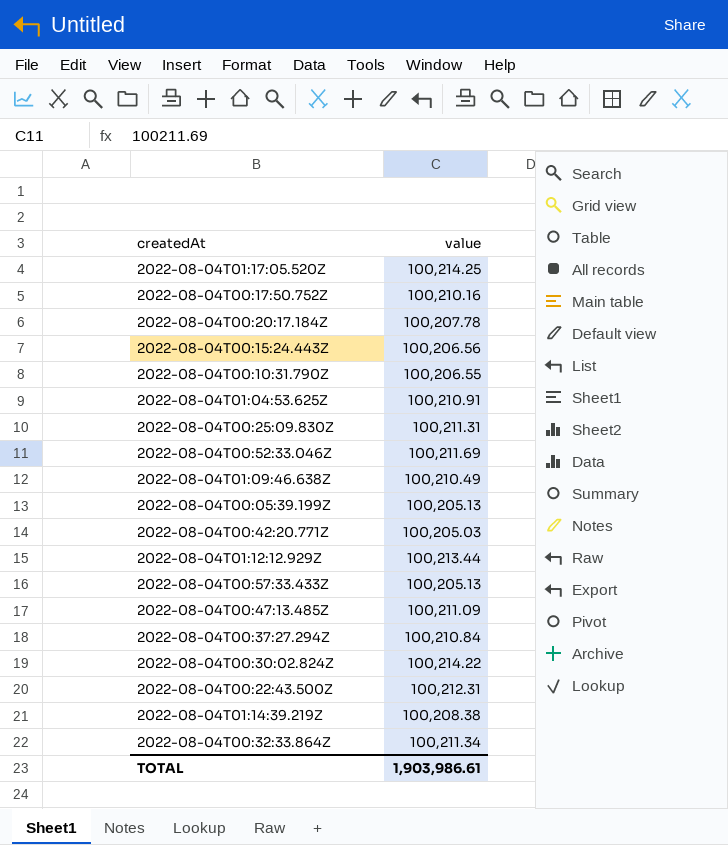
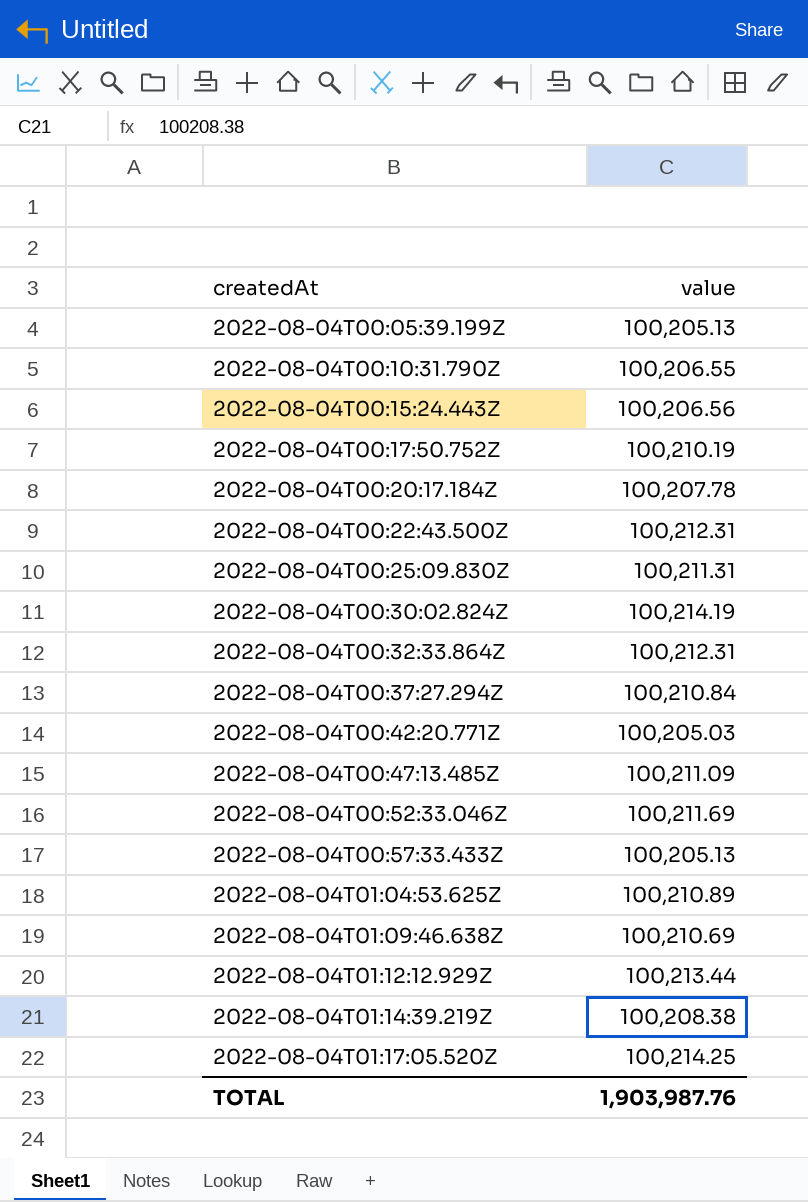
row order: none -> createdAt ascending
2022-08-04T00:17:50.752Z | value: 100,210.16 -> 100,210.19
2022-08-04T00:30:02.824Z | value: 100,214.22 -> 100,214.19
2022-08-04T00:32:33.864Z | value: 100,211.34 -> 100,212.31
2022-08-04T01:04:53.625Z | value: 100,210.91 -> 100,210.89
2022-08-04T01:09:46.638Z | value: 100,210.49 -> 100,210.69
TOTAL | value: 1,903,986.61 -> 1,903,987.76

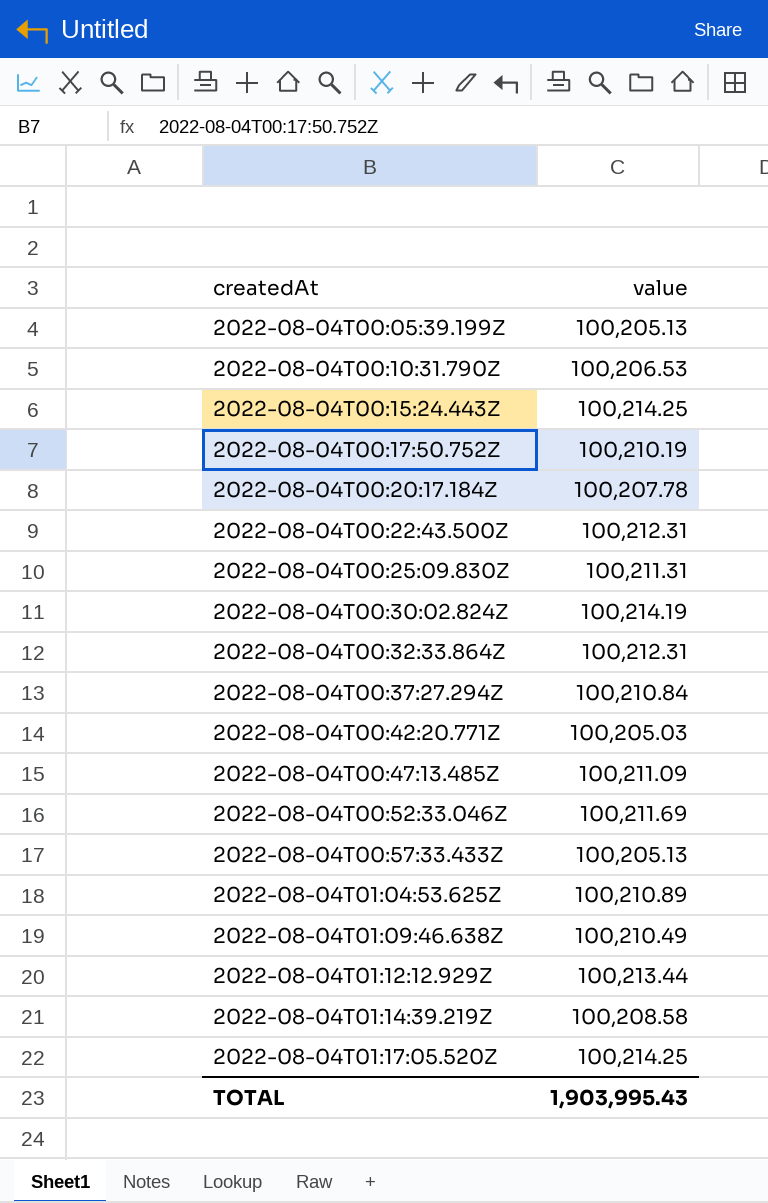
2022-08-04T00:10:31.790Z | value: 100,206.55 -> 100,206.53
2022-08-04T00:15:24.443Z | value: 100,206.56 -> 100,214.25
2022-08-04T01:09:46.638Z | value: 100,210.69 -> 100,210.49
2022-08-04T01:14:39.219Z | value: 100,208.38 -> 100,208.58
TOTAL | value: 1,903,987.76 -> 1,903,995.43

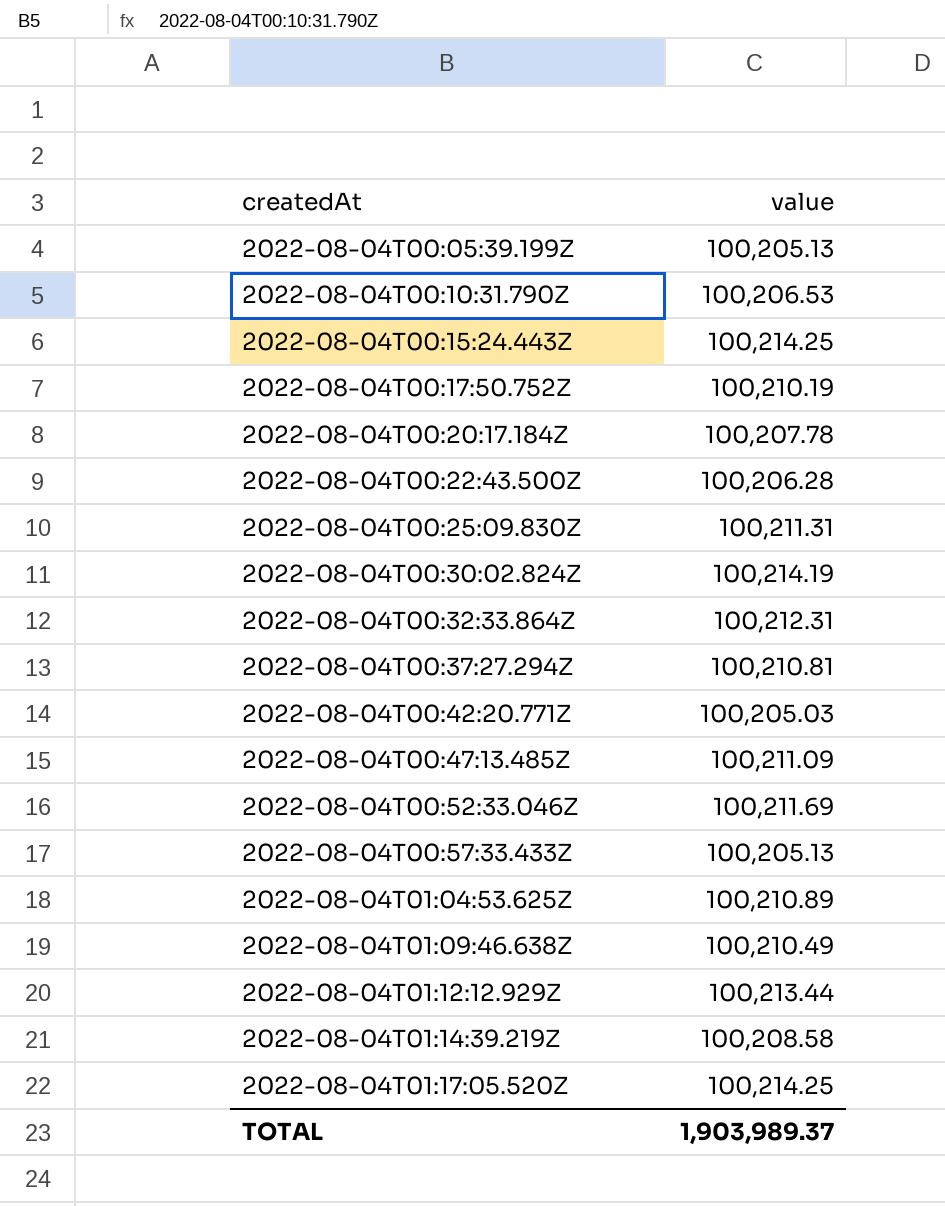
2022-08-04T00:22:43.500Z | value: 100,212.31 -> 100,206.28
2022-08-04T00:37:27.294Z | value: 100,210.84 -> 100,210.81
TOTAL | value: 1,903,995.43 -> 1,903,989.37

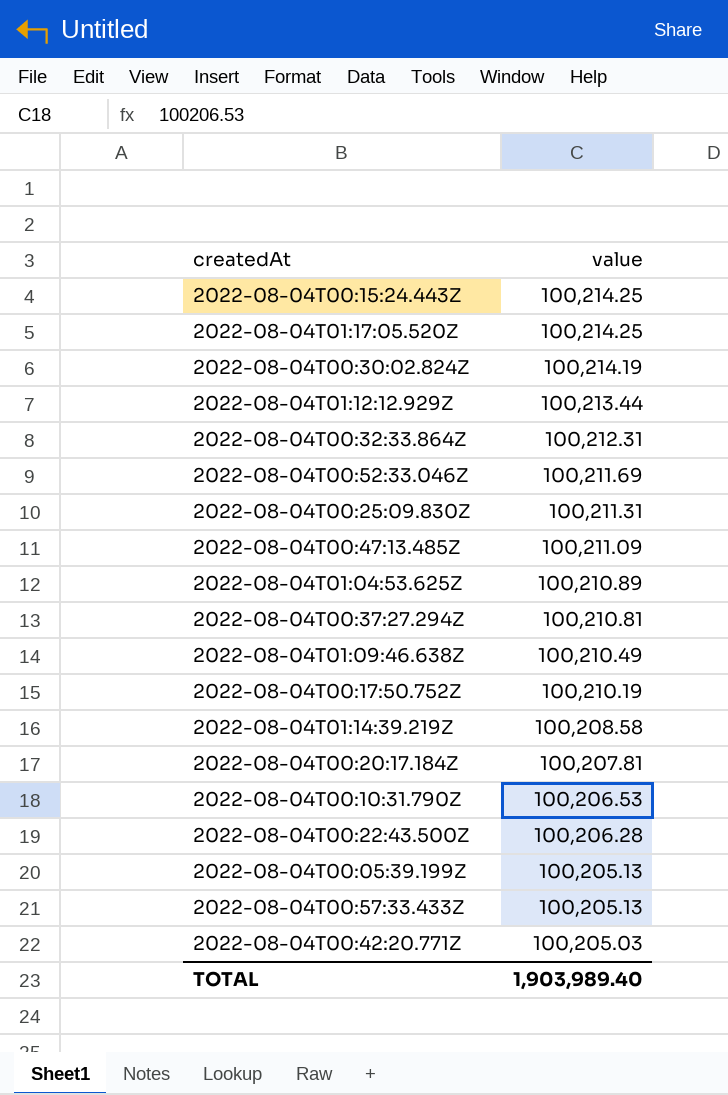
row order: createdAt ascending -> value descending
2022-08-04T00:20:17.184Z | value: 100,207.78 -> 100,207.81
TOTAL | value: 1,903,989.37 -> 1,903,989.40

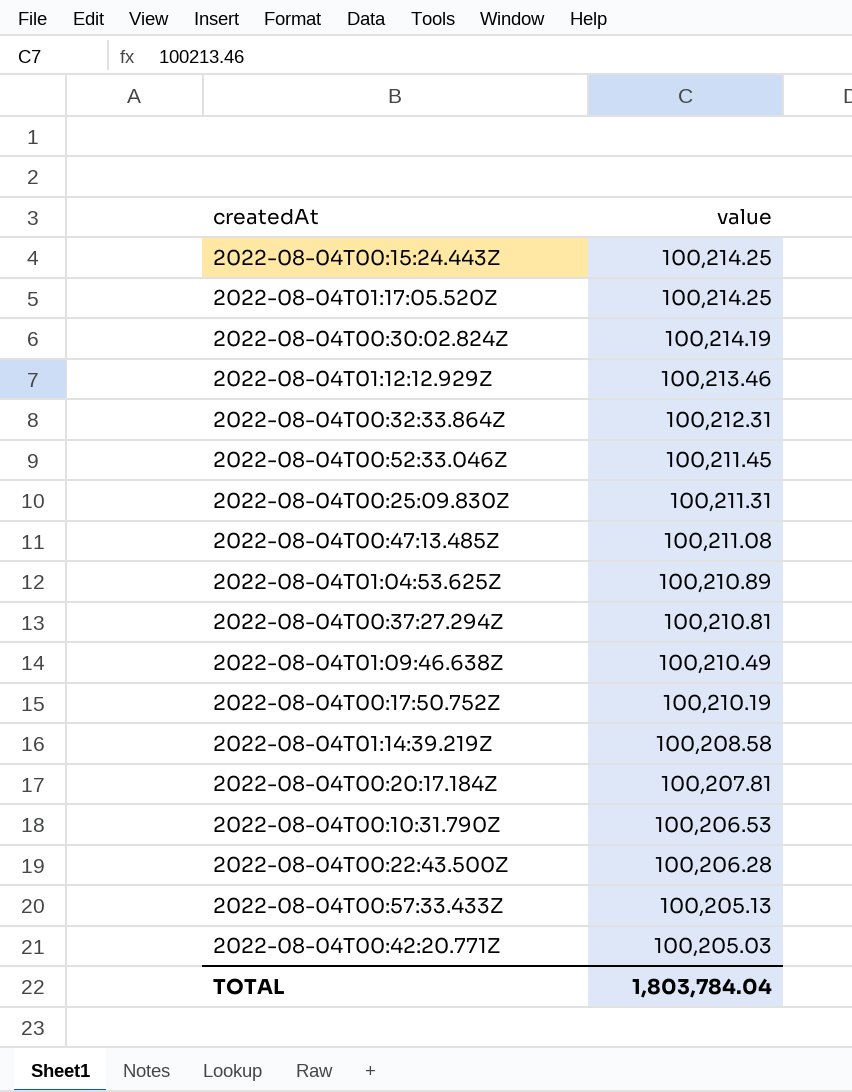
row 2022-08-04T00:05:39.199Z: 100,205.13 -> none
2022-08-04T01:12:12.929Z | value: 100,213.44 -> 100,213.46
2022-08-04T00:52:33.046Z | value: 100,211.69 -> 100,211.45
2022-08-04T00:47:13.485Z | value: 100,211.09 -> 100,211.08
TOTAL | value: 1,903,989.40 -> 1,803,784.04

